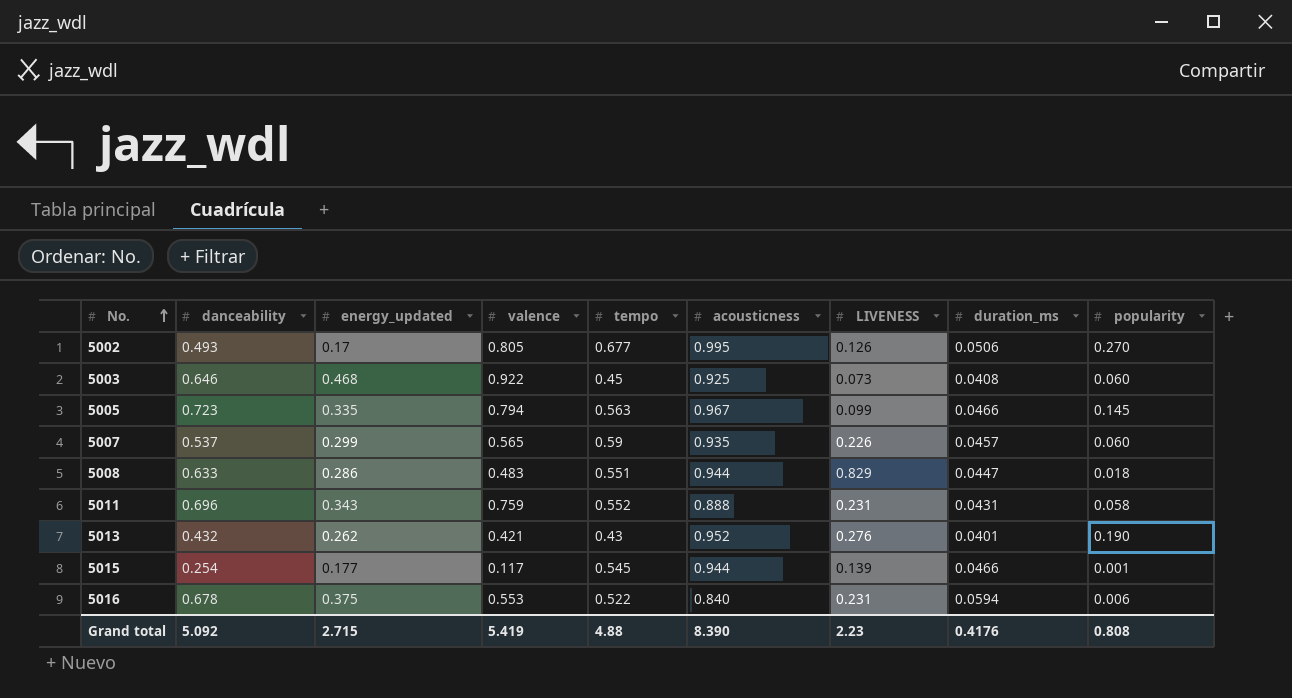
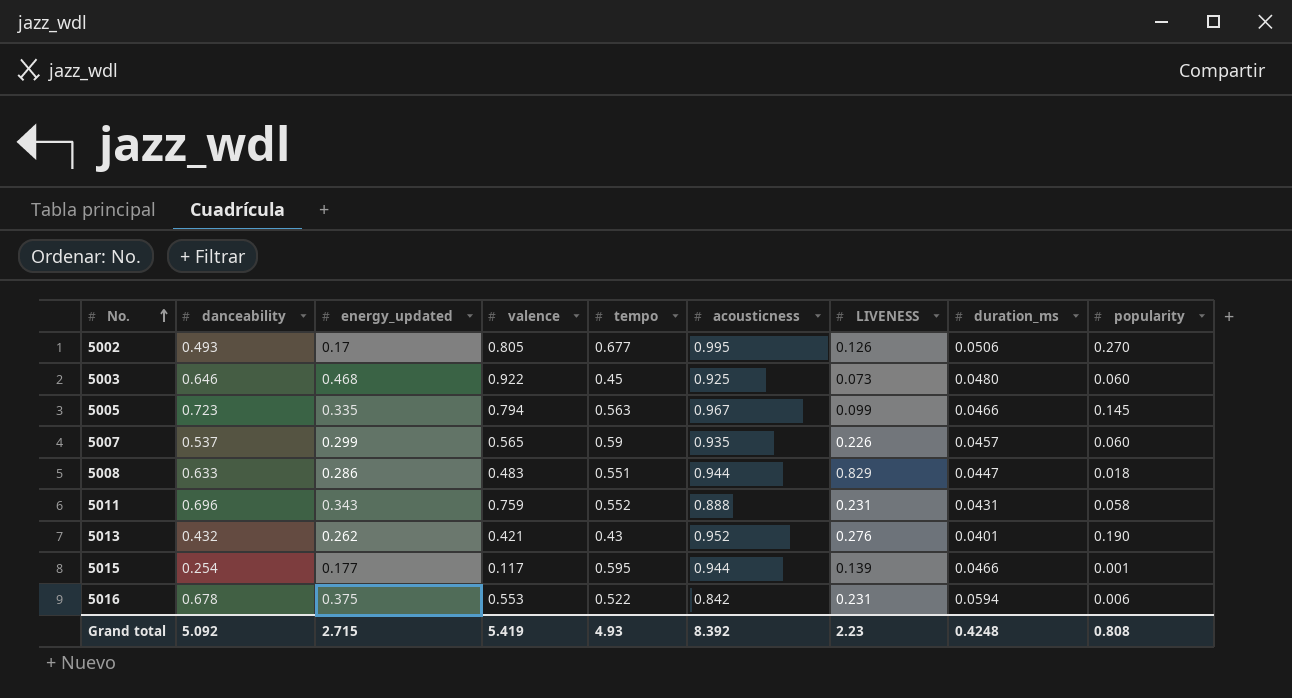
5003 | duration_ms: 0.0408 -> 0.0480
5015 | tempo: 0.545 -> 0.595
5016 | acousticness: 0.840 -> 0.842
Grand total | tempo: 4.88 -> 4.93
Grand total | acousticness: 8.390 -> 8.392
Grand total | duration_ms: 0.4176 -> 0.4248

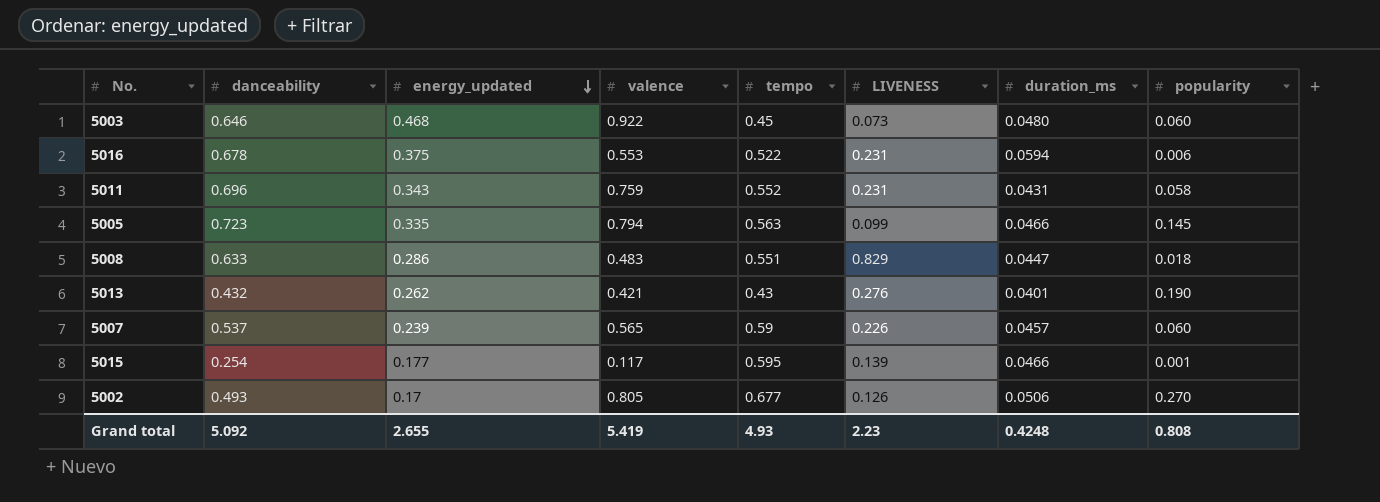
row order: No. ascending -> energy_updated descending
column acousticness | position: 6 -> none
5007 | energy_updated: 0.299 -> 0.239
Grand total | energy_updated: 2.715 -> 2.655

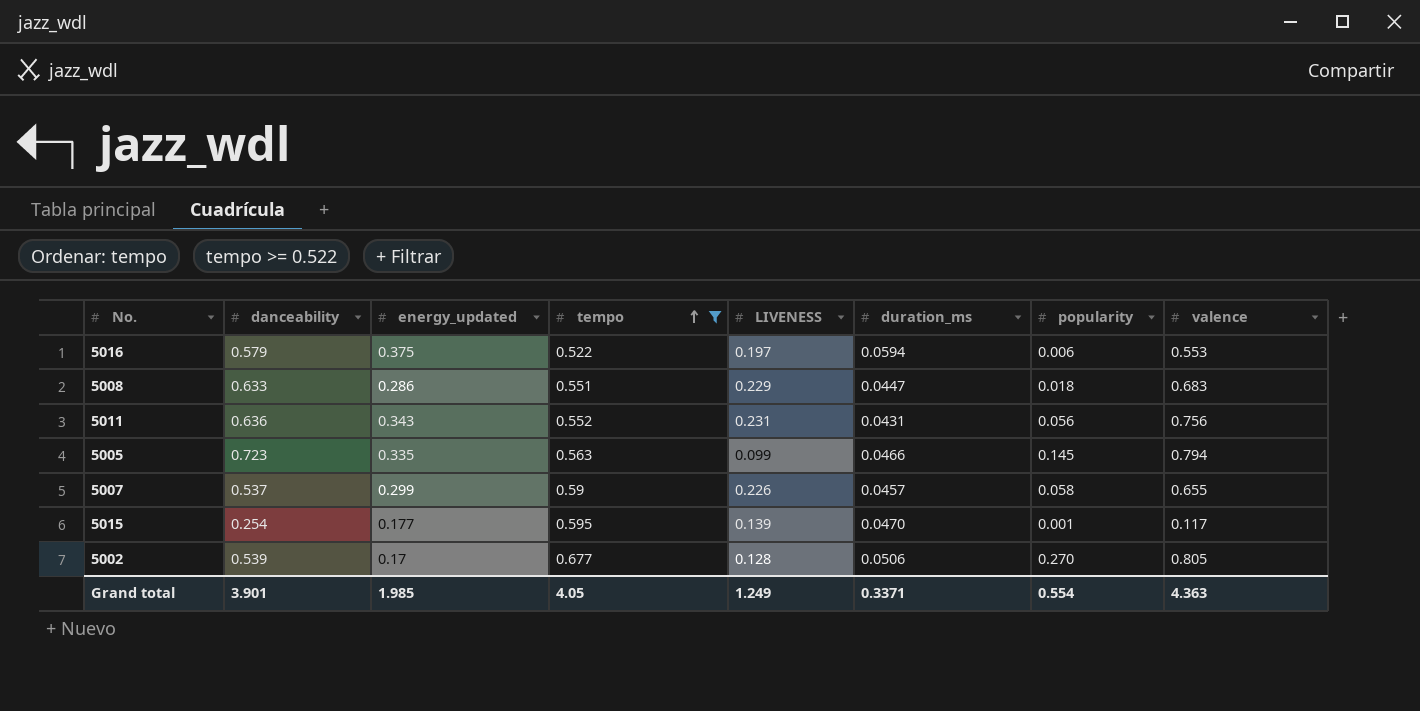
filter: none -> tempo >= 0.522
row order: energy_updated descending -> tempo ascending
column valence | position: 4 -> 8
5016 | danceability: 0.678 -> 0.579
5016 | LIVENESS: 0.231 -> 0.197
5008 | LIVENESS: 0.829 -> 0.229
5008 | valence: 0.483 -> 0.683
5011 | danceability: 0.696 -> 0.636
5011 | popularity: 0.058 -> 0.056
5011 | valence: 0.759 -> 0.756
5007 | energy_updated: 0.239 -> 0.299
5007 | popularity: 0.060 -> 0.058
5007 | valence: 0.565 -> 0.655
5015 | duration_ms: 0.0466 -> 0.0470
5002 | danceability: 0.493 -> 0.539
5002 | LIVENESS: 0.126 -> 0.128
Grand total | danceability: 5.092 -> 3.901
Grand total | energy_updated: 2.655 -> 1.985
Grand total | tempo: 4.93 -> 4.05
Grand total | LIVENESS: 2.23 -> 1.249
Grand total | duration_ms: 0.4248 -> 0.3371
Grand total | popularity: 0.808 -> 0.554
Grand total | valence: 5.419 -> 4.363

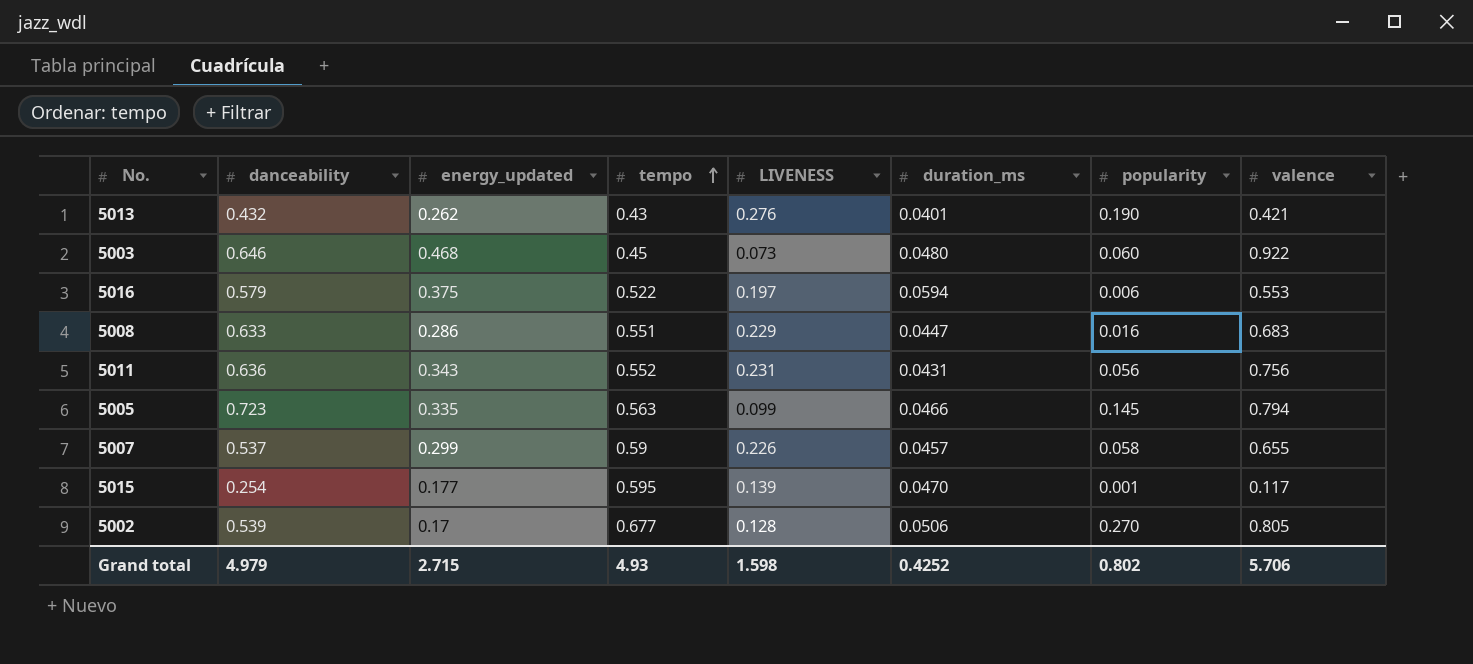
filter: tempo >= 0.522 -> none
5008 | popularity: 0.018 -> 0.016
Grand total | danceability: 3.901 -> 4.979
Grand total | energy_updated: 1.985 -> 2.715
Grand total | tempo: 4.05 -> 4.93
Grand total | LIVENESS: 1.249 -> 1.598
Grand total | duration_ms: 0.3371 -> 0.4252
Grand total | popularity: 0.554 -> 0.802
Grand total | valence: 4.363 -> 5.706

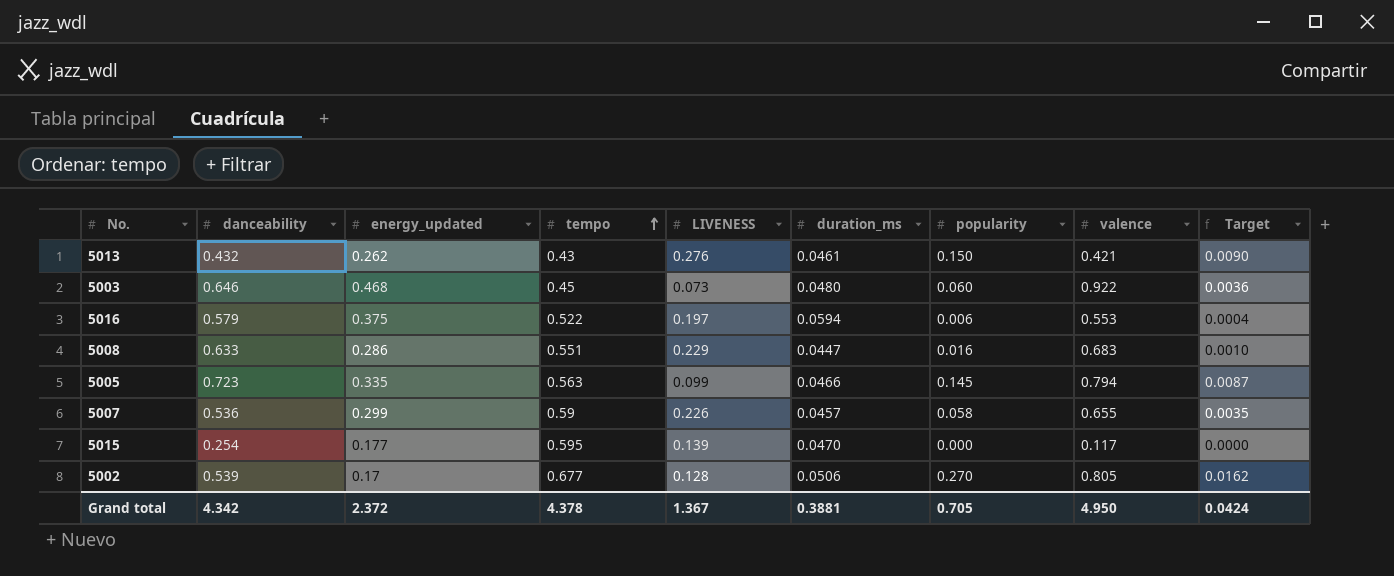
column Target | formula: none -> [popularity] * 0.06
row 5011: 0.636 | 0.343 | 0.552 | 0.231 | 0.0431 | 0.056 | 0.756 -> none
5013 | duration_ms: 0.0401 -> 0.0461
5013 | popularity: 0.190 -> 0.150
5007 | danceability: 0.537 -> 0.536
5015 | popularity: 0.001 -> 0.000
Grand total | danceability: 4.979 -> 4.342
Grand total | energy_updated: 2.715 -> 2.372
Grand total | tempo: 4.93 -> 4.378
Grand total | LIVENESS: 1.598 -> 1.367
Grand total | duration_ms: 0.4252 -> 0.3881
Grand total | popularity: 0.802 -> 0.705
Grand total | valence: 5.706 -> 4.950

